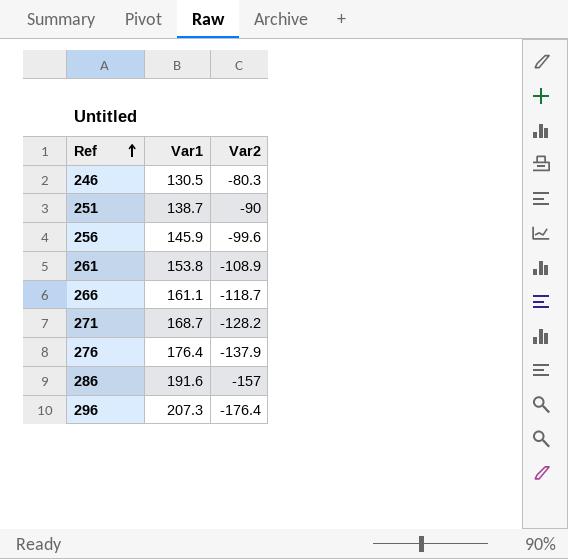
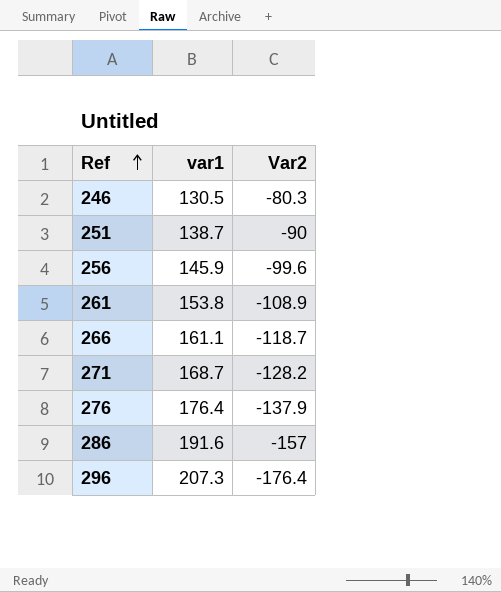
column name: Var1 -> var1

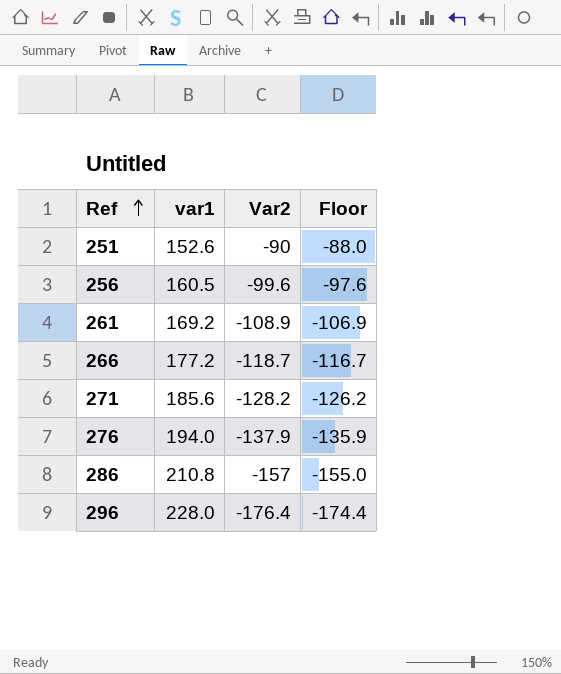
column Floor | formula: none -> [Var2] + 2
row 246: 130.5 | -80.3 -> none
251 | var1: 138.7 -> 152.6
256 | var1: 145.9 -> 160.5
261 | var1: 153.8 -> 169.2
266 | var1: 161.1 -> 177.2
271 | var1: 168.7 -> 185.6
276 | var1: 176.4 -> 194.0
286 | var1: 191.6 -> 210.8
296 | var1: 207.3 -> 228.0

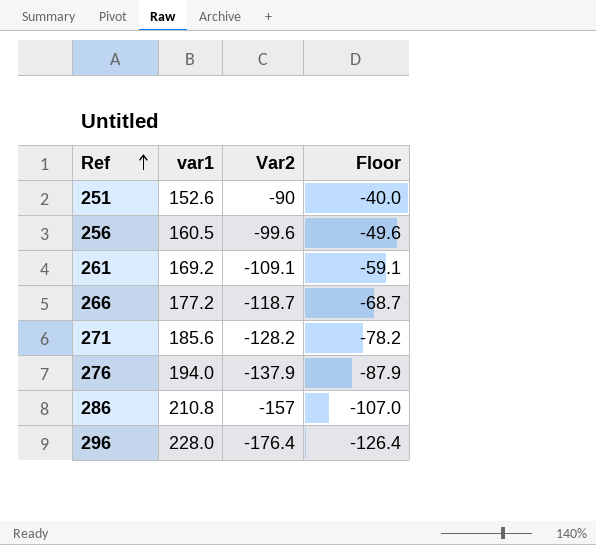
column Floor | formula: [Var2] + 2 -> [Var2] + 50
261 | Var2: -108.9 -> -109.1

